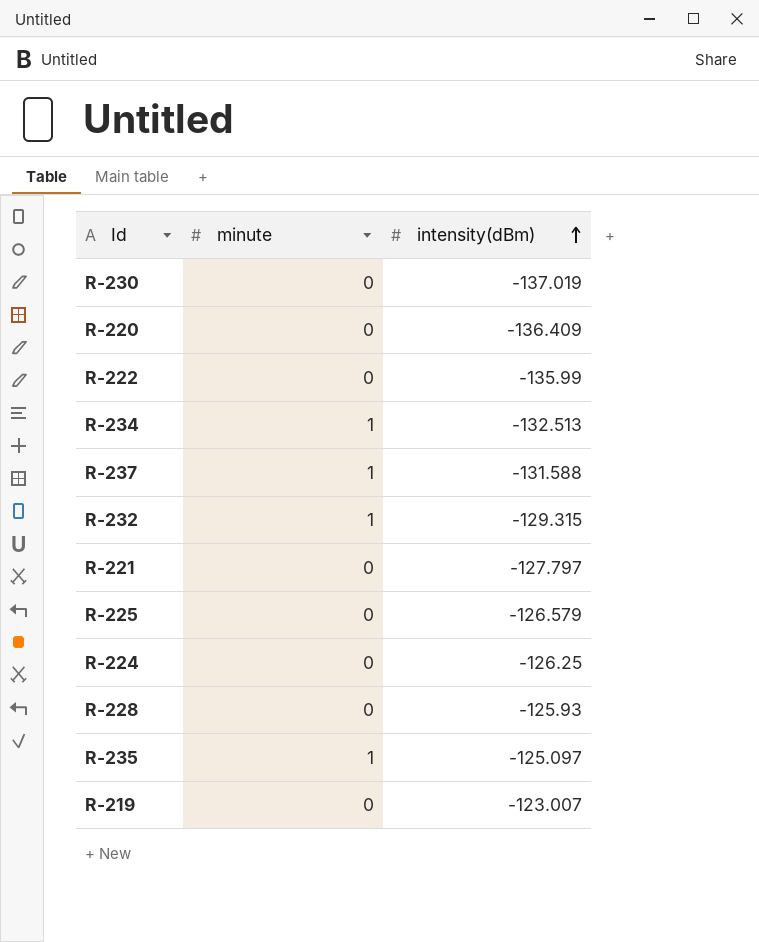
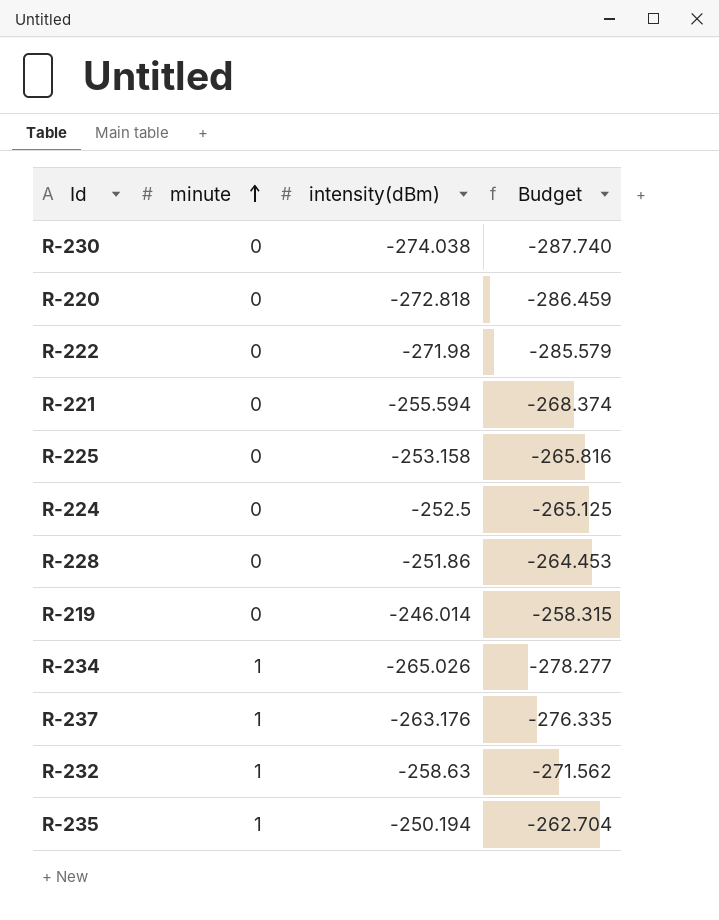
row order: intensity(dBm) ascending -> minute ascending
column Budget | formula: none -> [intensity(dBm)] * 1.05
R-230 | intensity(dBm): -137.019 -> -274.038
R-220 | intensity(dBm): -136.409 -> -272.818
R-222 | intensity(dBm): -135.99 -> -271.98
R-221 | intensity(dBm): -127.797 -> -255.594
R-225 | intensity(dBm): -126.579 -> -253.158
R-224 | intensity(dBm): -126.25 -> -252.5
R-228 | intensity(dBm): -125.93 -> -251.86
R-219 | intensity(dBm): -123.007 -> -246.014
R-234 | intensity(dBm): -132.513 -> -265.026
R-237 | intensity(dBm): -131.588 -> -263.176
R-232 | intensity(dBm): -129.315 -> -258.63
R-235 | intensity(dBm): -125.097 -> -250.194

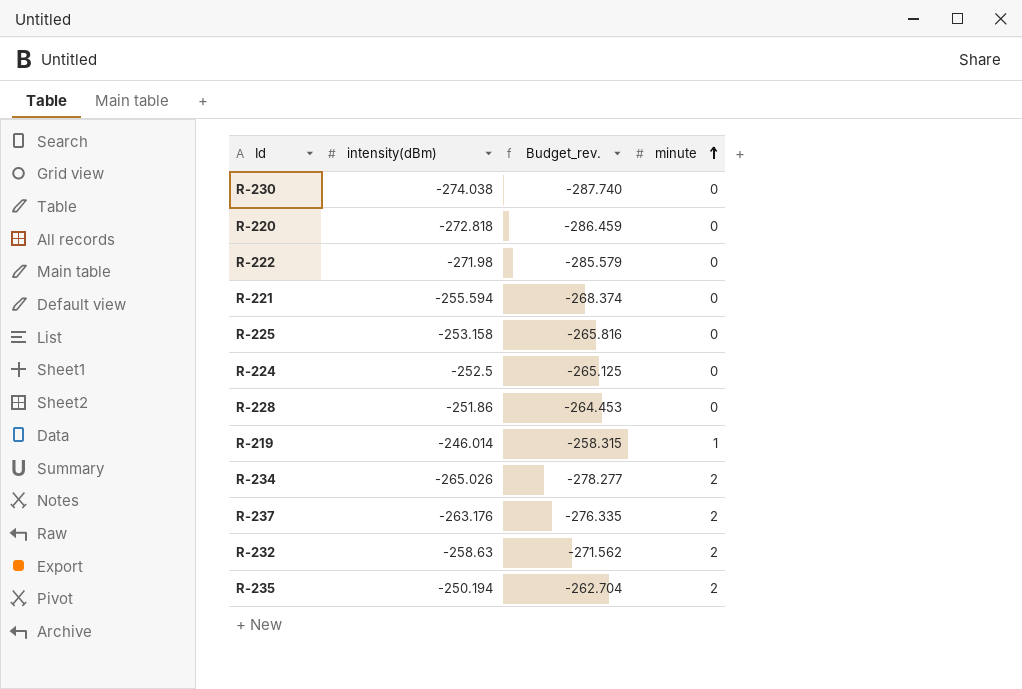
column name: Budget -> Budget_rev.
column minute | position: 2 -> 4
R-219 | minute: 0 -> 1
R-234 | minute: 1 -> 2
R-237 | minute: 1 -> 2
R-232 | minute: 1 -> 2
R-235 | minute: 1 -> 2

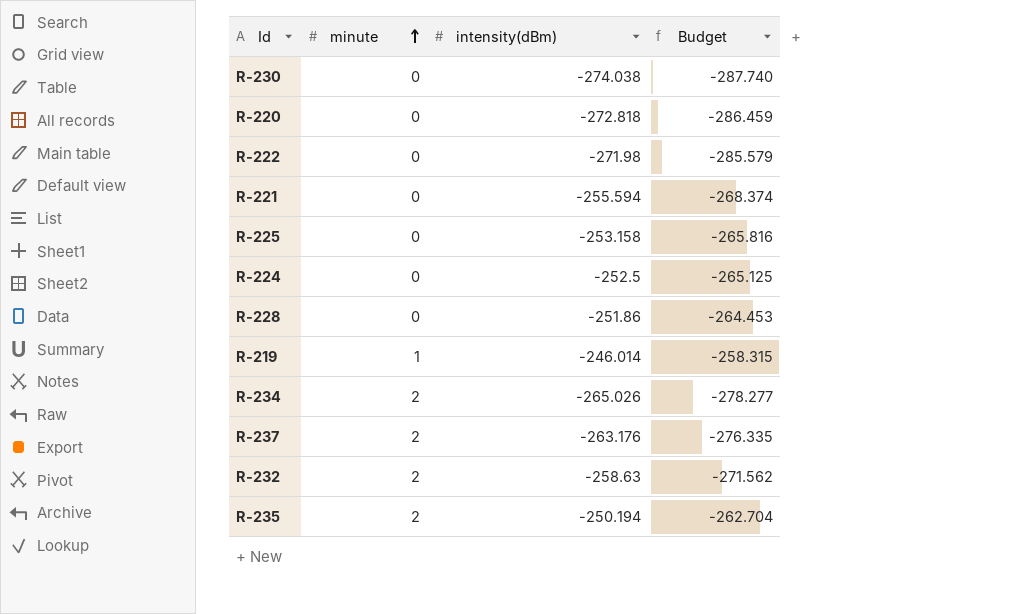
column minute | position: 4 -> 2
column name: Budget_rev. -> Budget

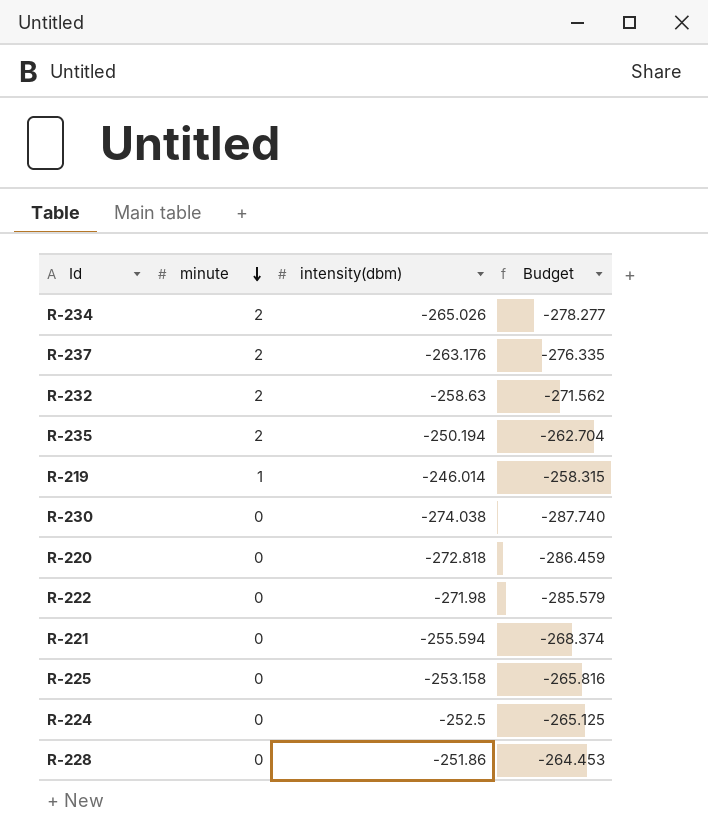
row order: minute ascending -> minute descending
column name: intensity(dBm) -> intensity(dbm)

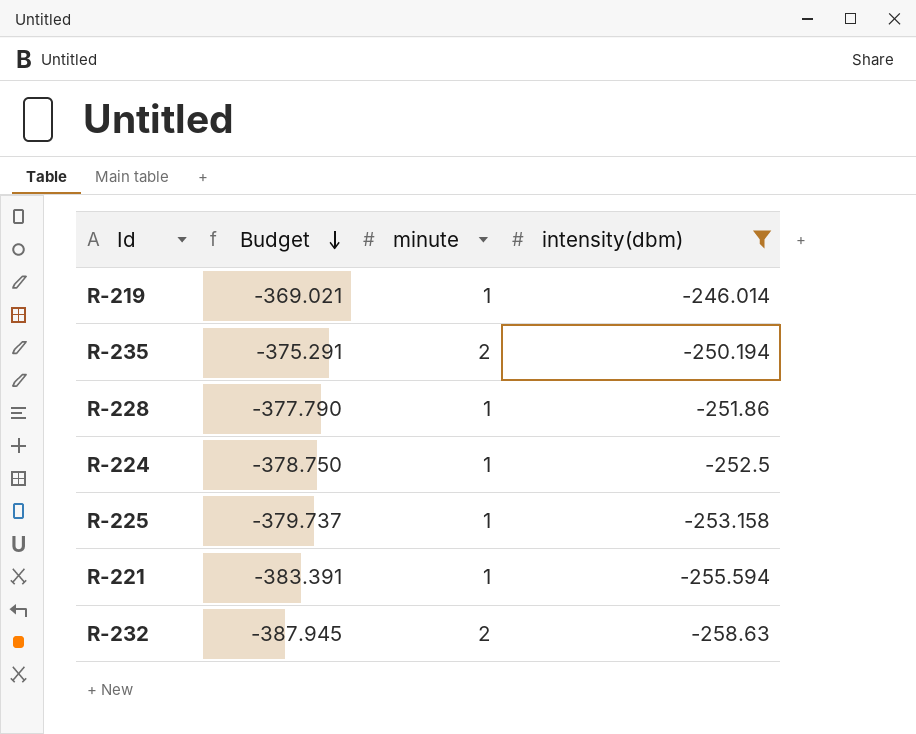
filter: none -> intensity(dbm) >= -258.63
row order: minute descending -> Budget descending
column Budget | formula: [intensity(dbm)] * 1.05 -> [intensity(dbm)] * 1.5
column Budget | position: 4 -> 2
R-228 | minute: 0 -> 1
R-224 | minute: 0 -> 1
R-225 | minute: 0 -> 1
R-221 | minute: 0 -> 1

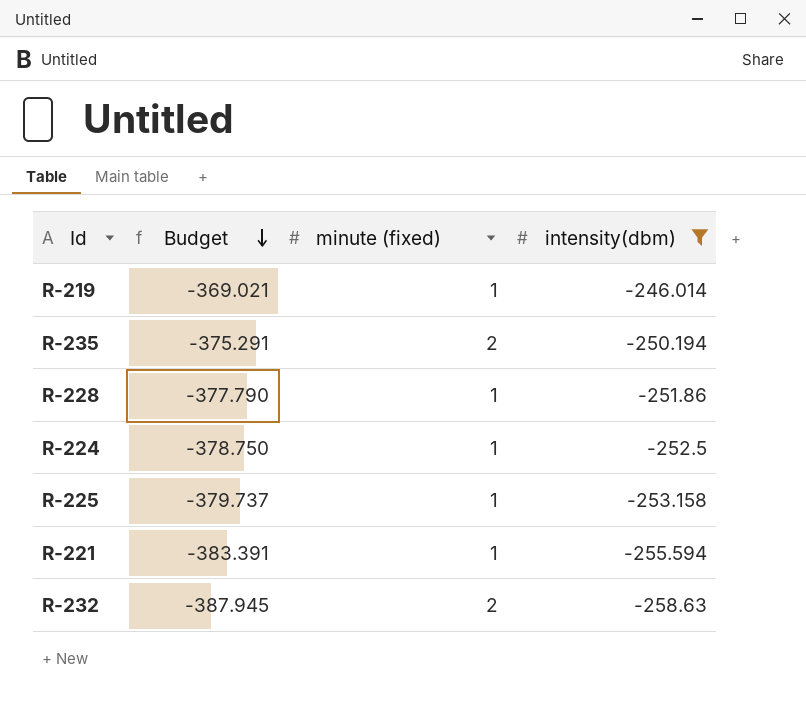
column name: minute -> minute (fixed)

